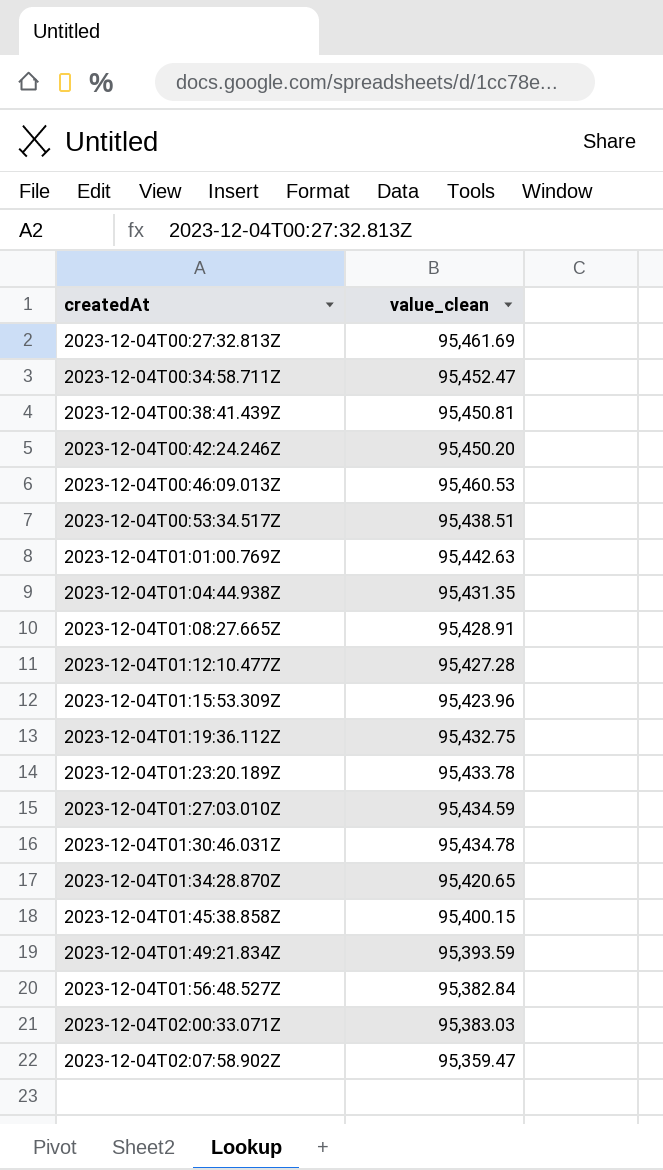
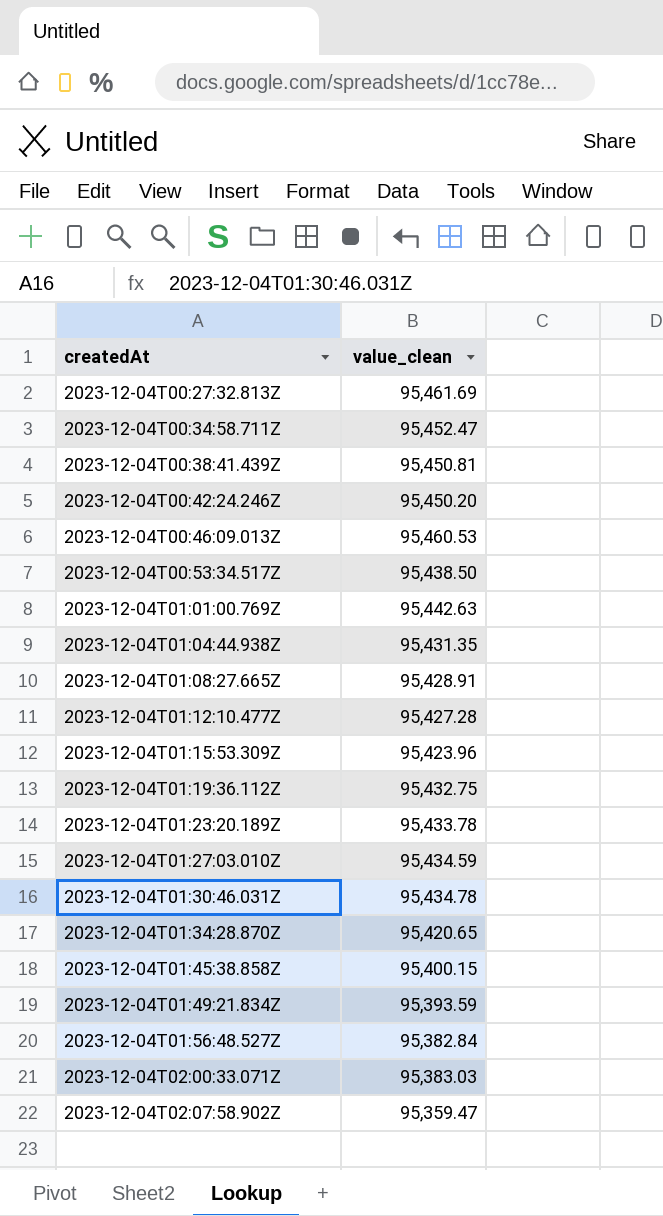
2023-12-04T00:53:34.517Z | value_clean: 95,438.51 -> 95,438.50

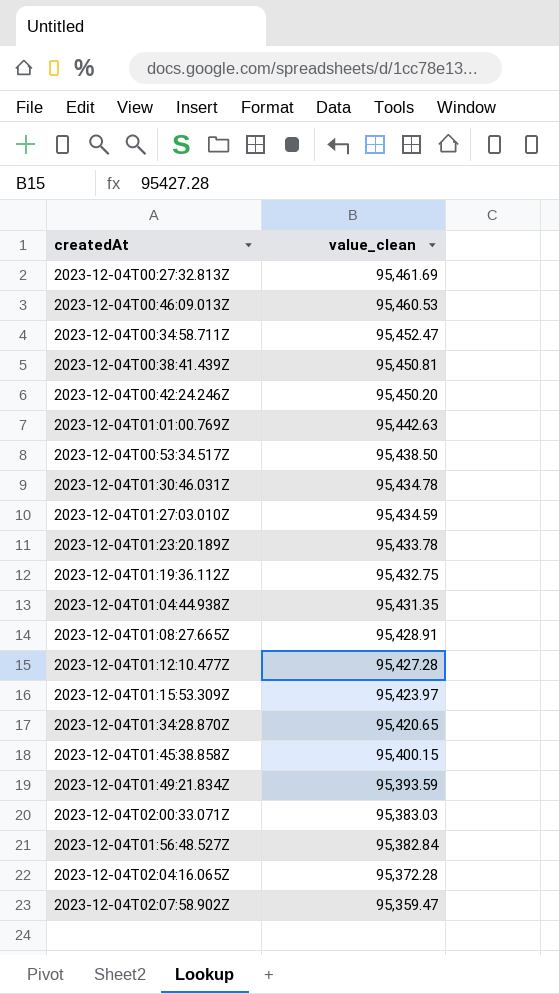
row order: createdAt ascending -> value_clean descending
2023-12-04T01:15:53.309Z | value_clean: 95,423.96 -> 95,423.97
row 2023-12-04T02:04:16.065Z: none -> 95,372.28

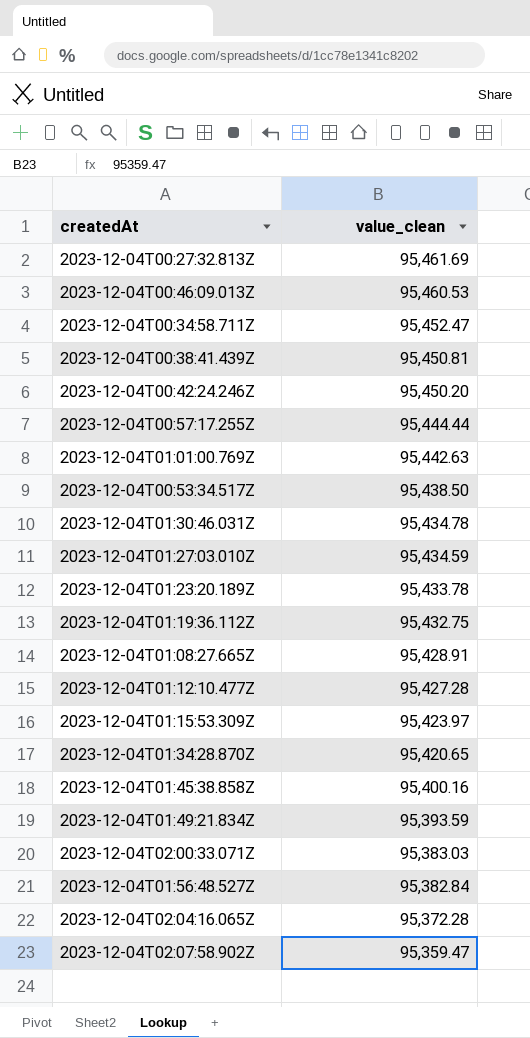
row 2023-12-04T01:04:44.938Z: 95,431.35 -> none
row 2023-12-04T00:57:17.255Z: none -> 95,444.44
2023-12-04T01:45:38.858Z | value_clean: 95,400.15 -> 95,400.16

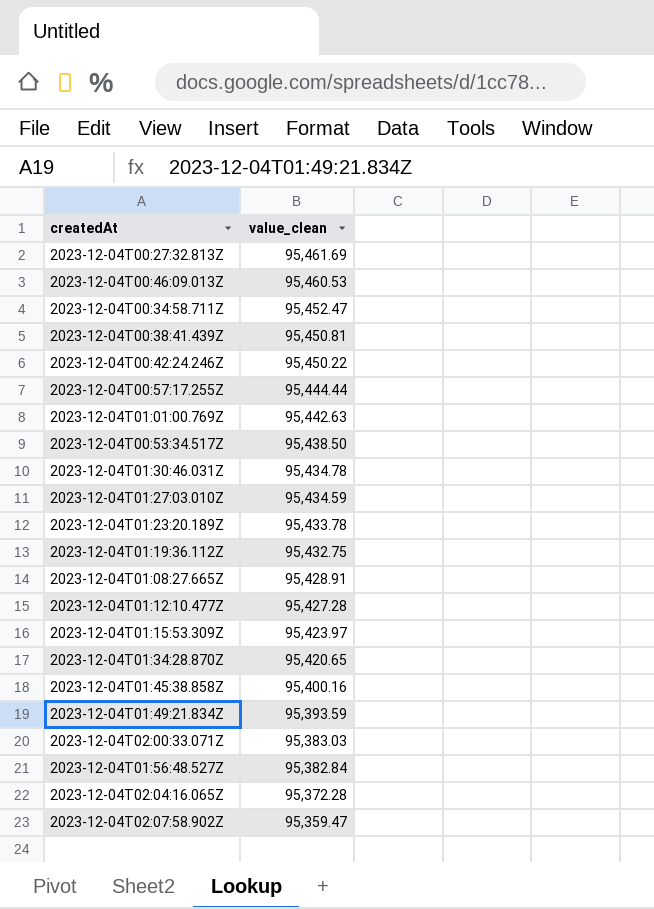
2023-12-04T00:42:24.246Z | value_clean: 95,450.20 -> 95,450.22

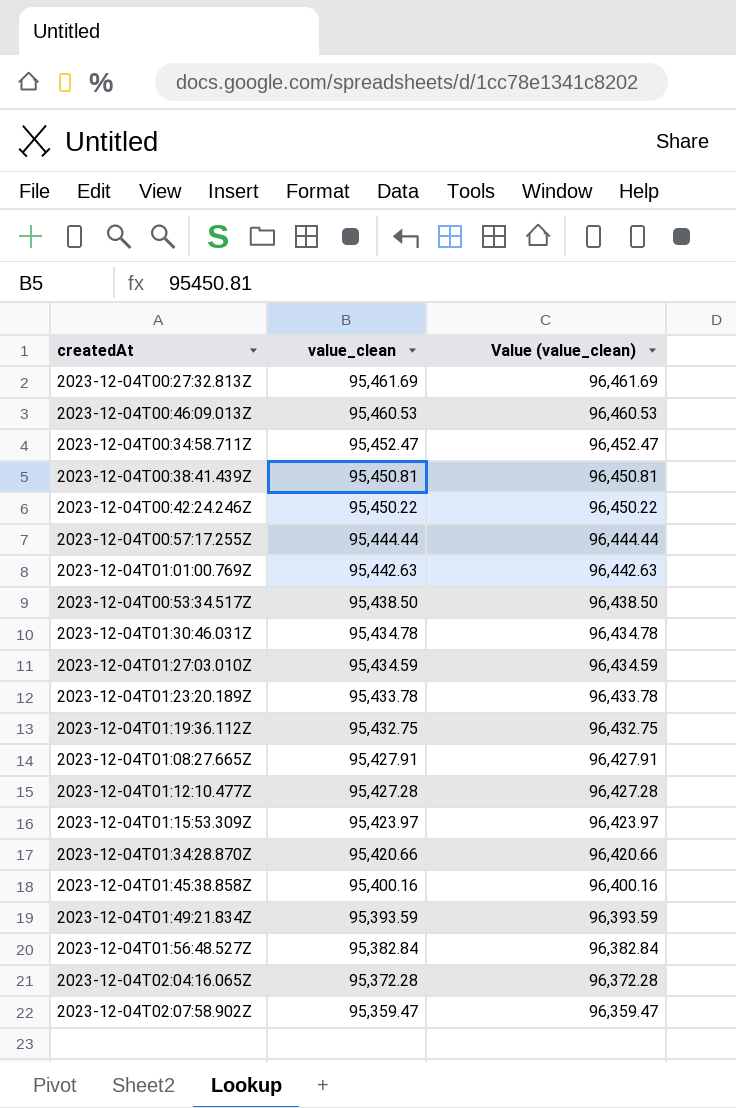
column Value (value_clean) | formula: none -> [value_clean] + 1000
row 2023-12-04T02:00:33.071Z: 95,383.03 -> none
2023-12-04T01:08:27.665Z | value_clean: 95,428.91 -> 95,427.91
2023-12-04T01:34:28.870Z | value_clean: 95,420.65 -> 95,420.66

